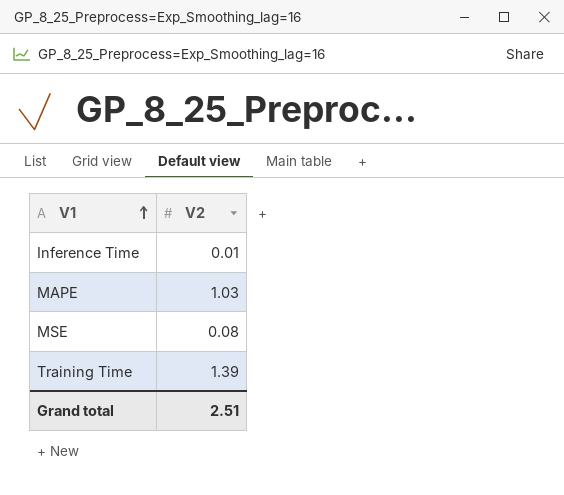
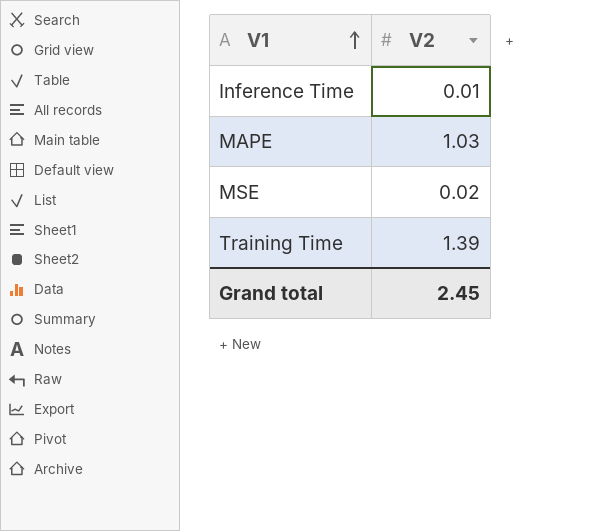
MSE | V2: 0.08 -> 0.02
Grand total | V2: 2.51 -> 2.45

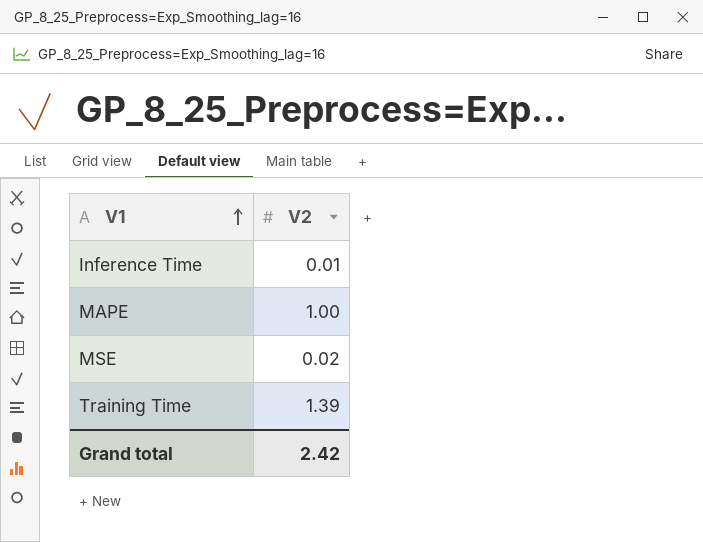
MAPE | V2: 1.03 -> 1.00
Grand total | V2: 2.45 -> 2.42

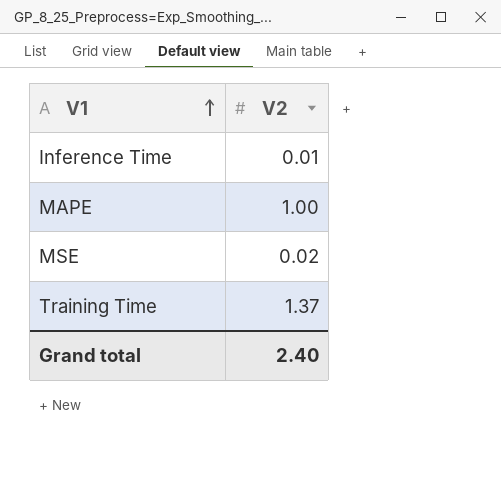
Training Time | V2: 1.39 -> 1.37
Grand total | V2: 2.42 -> 2.40

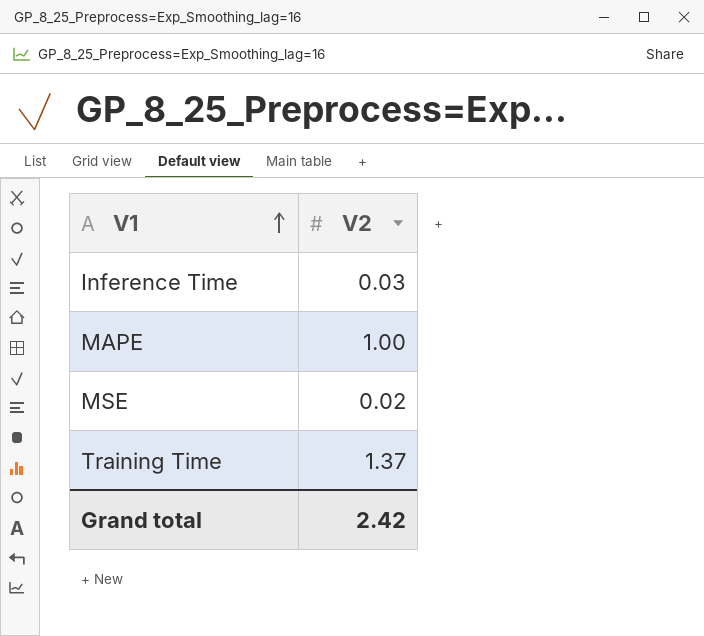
Inference Time | V2: 0.01 -> 0.03
Grand total | V2: 2.40 -> 2.42

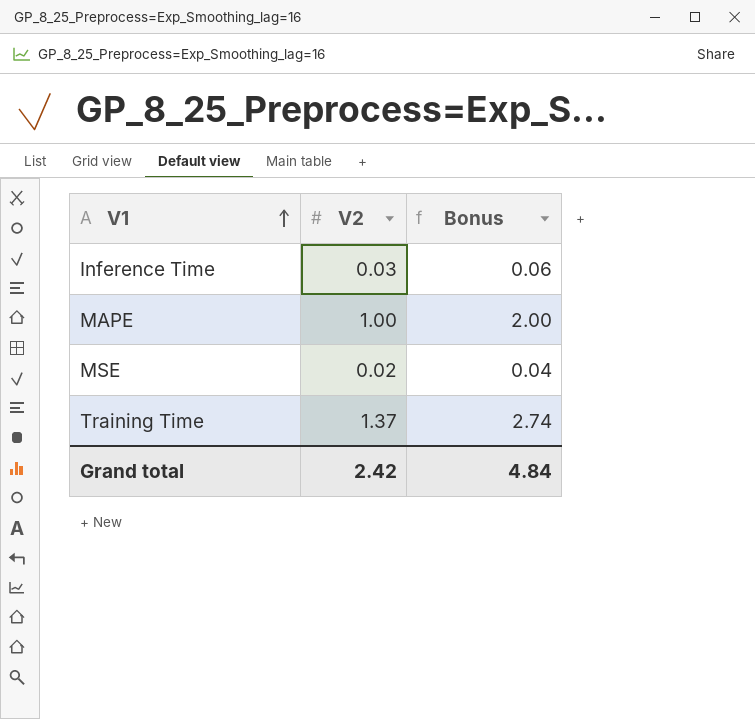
column Bonus | formula: none -> [V2] * 2

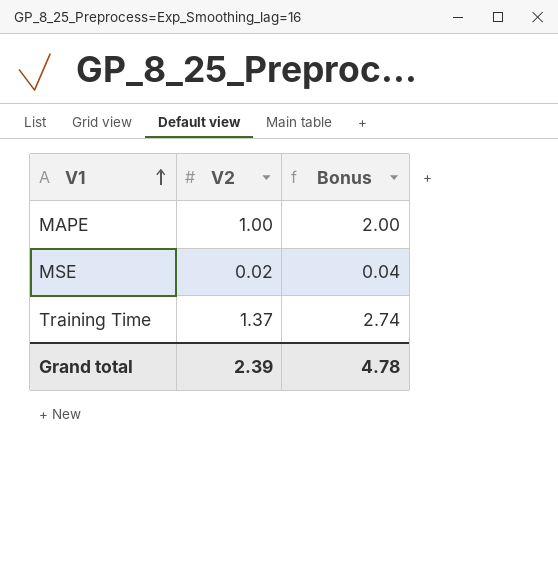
row Inference Time: 0.03 | 0.06 -> none
Grand total | V2: 2.42 -> 2.39
Grand total | Bonus: 4.84 -> 4.78

